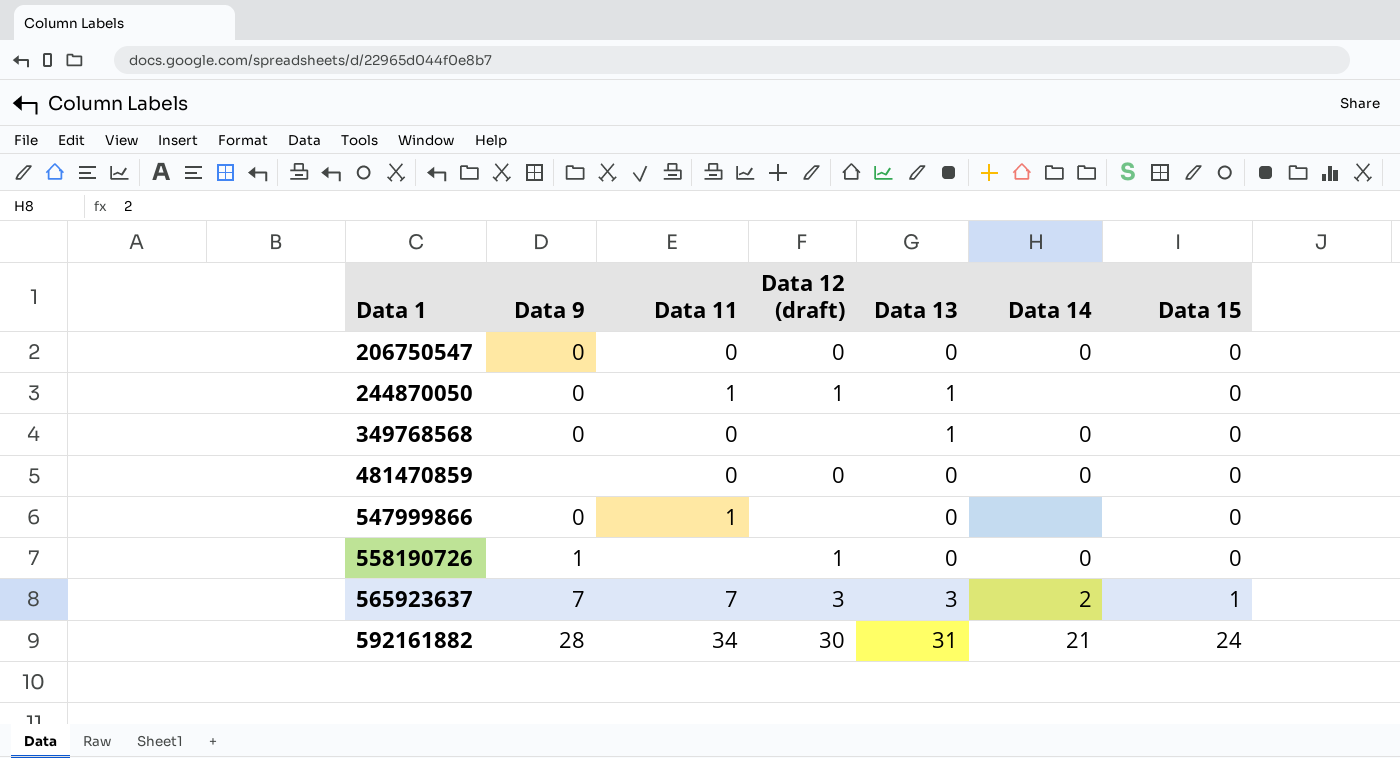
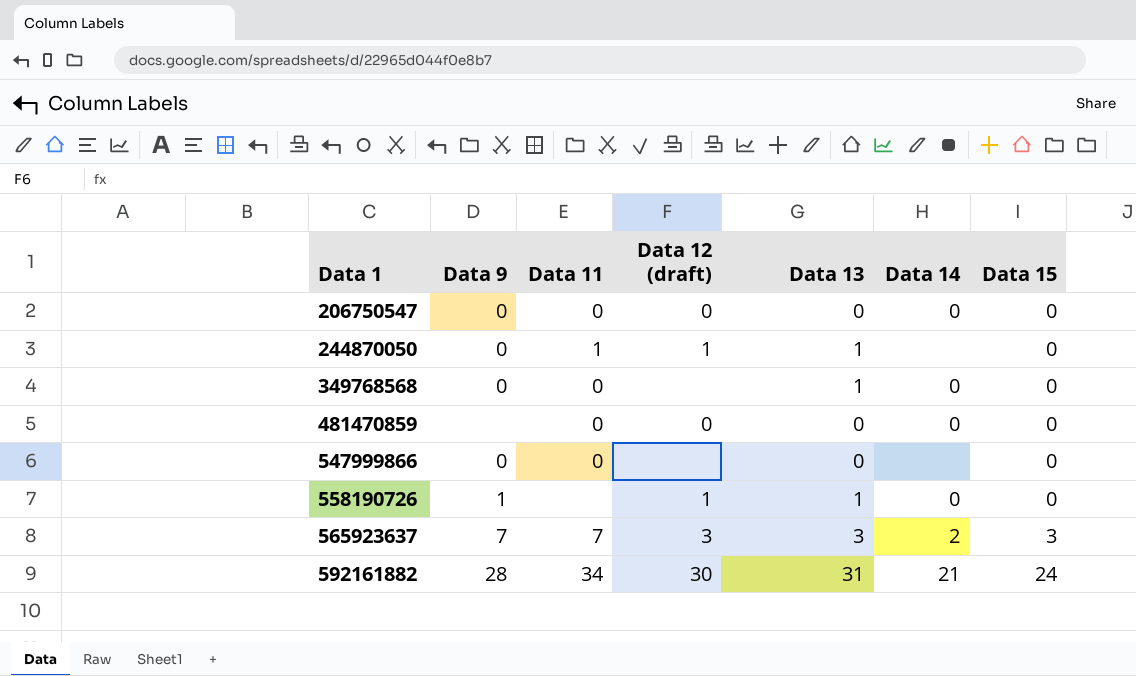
547999866 | Data 11: 1 -> 0
558190726 | Data 13: 0 -> 1
565923637 | Data 15: 1 -> 3

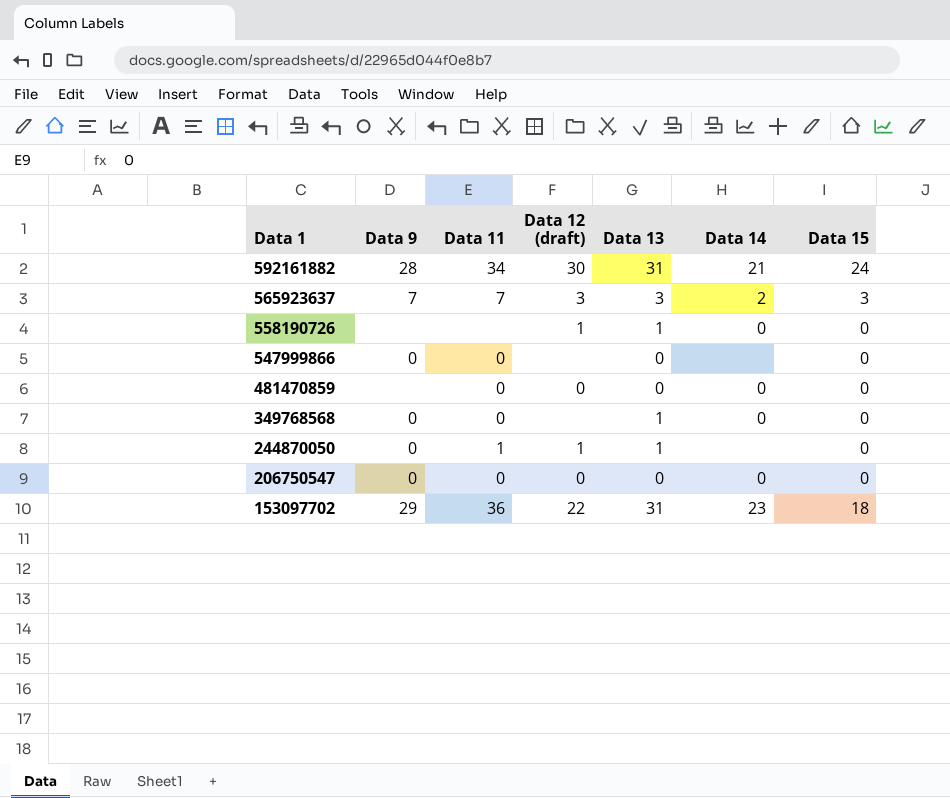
row order: Data 1 ascending -> Data 1 descending
558190726 | Data 9: 1 -> none
row 153097702: none -> 29 | 36 | 22 | 31 | 23 | 18

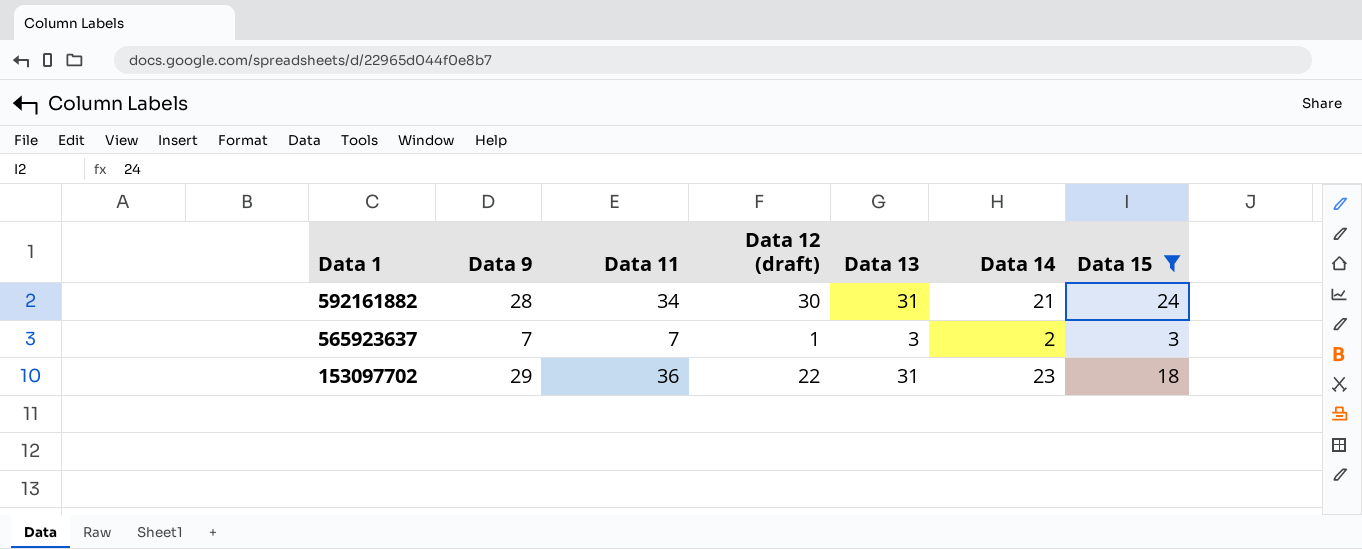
filter: none -> Data 15 != 0
565923637 | Data 12 (draft): 3 -> 1

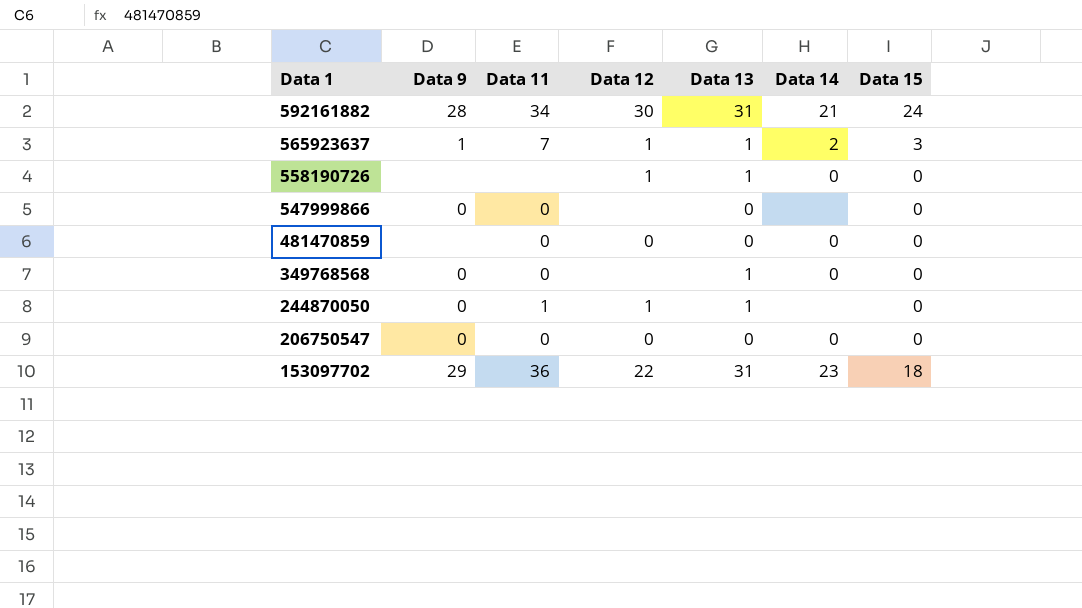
filter: Data 15 != 0 -> none
column name: Data 12 (draft) -> Data 12
565923637 | Data 9: 7 -> 1
565923637 | Data 13: 3 -> 1

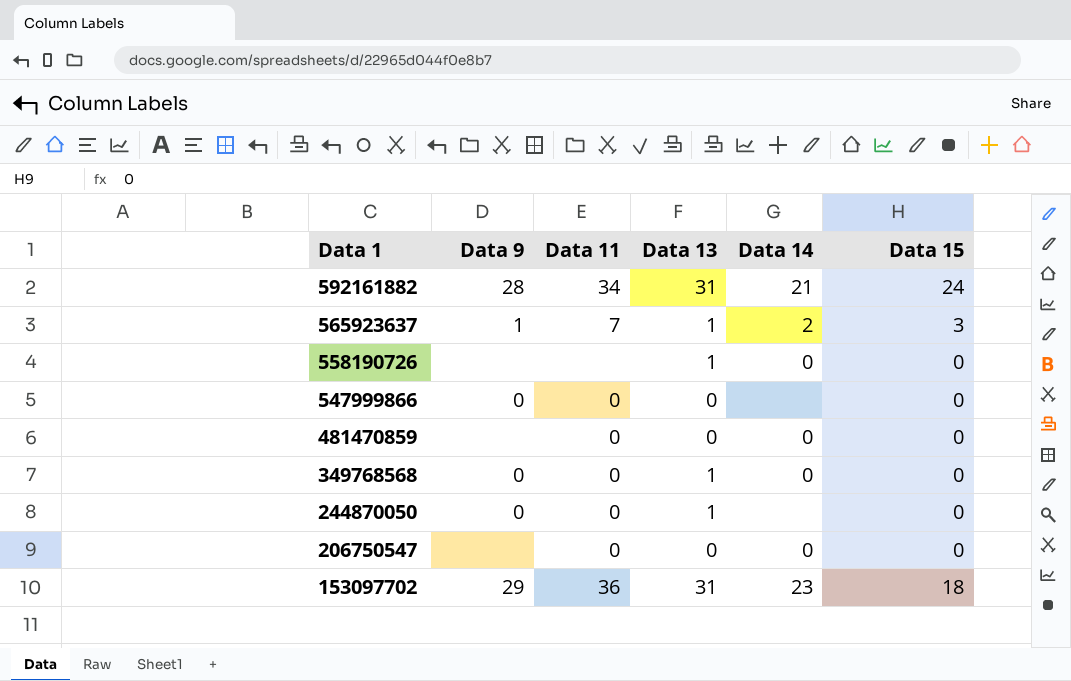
column Data 12 | position: 4 -> none
244870050 | Data 11: 1 -> 0
206750547 | Data 9: 0 -> none

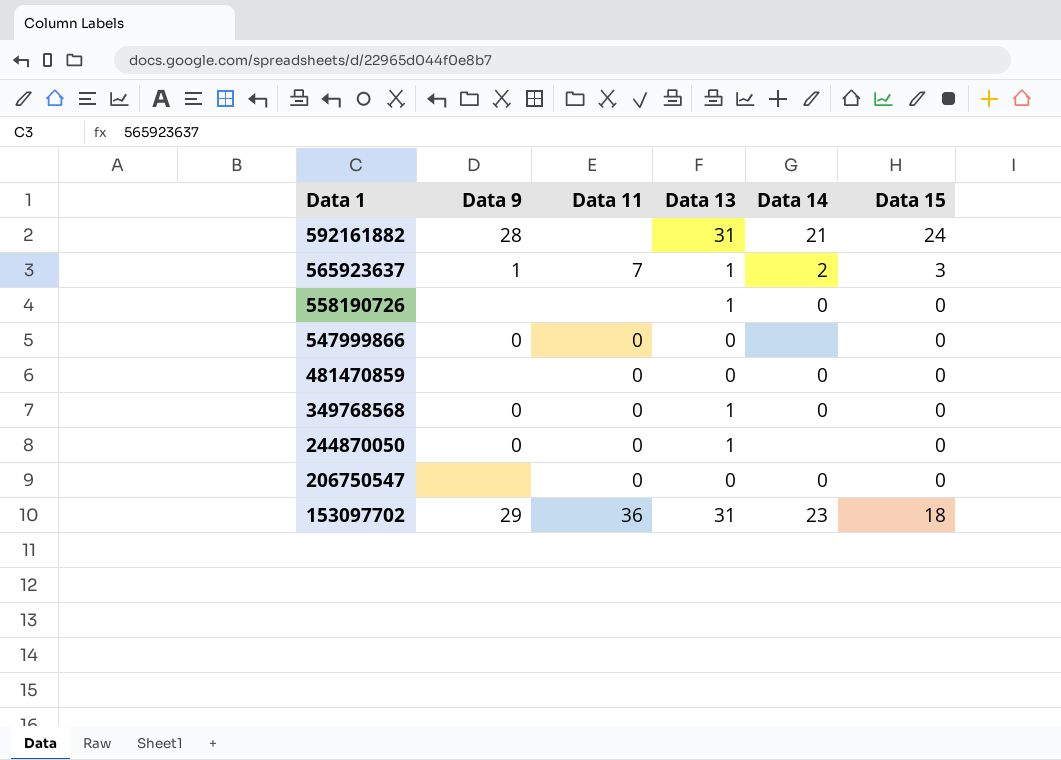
592161882 | Data 11: 34 -> none

